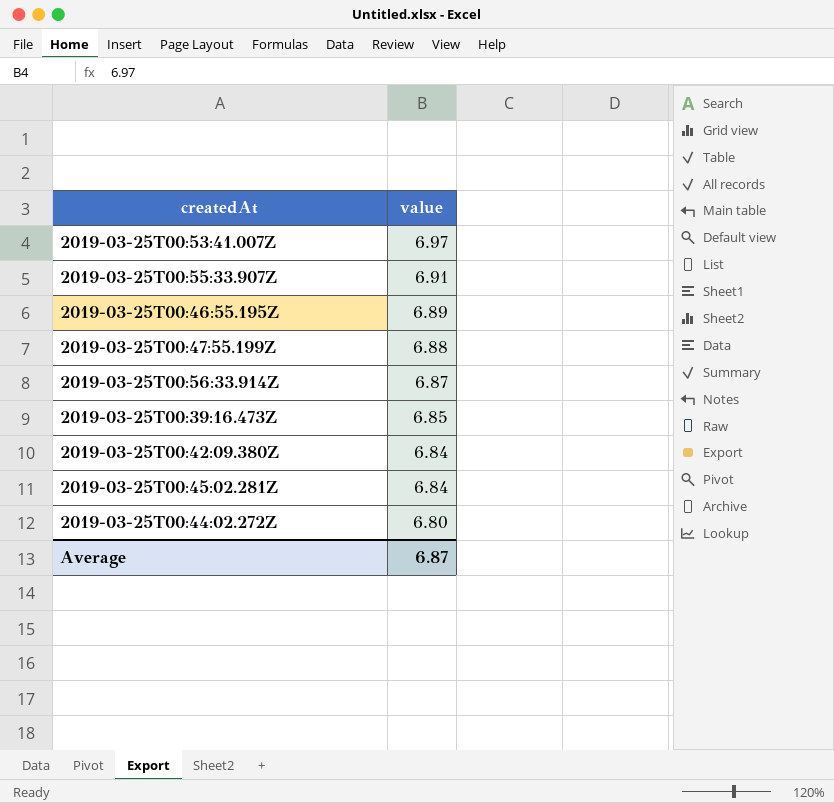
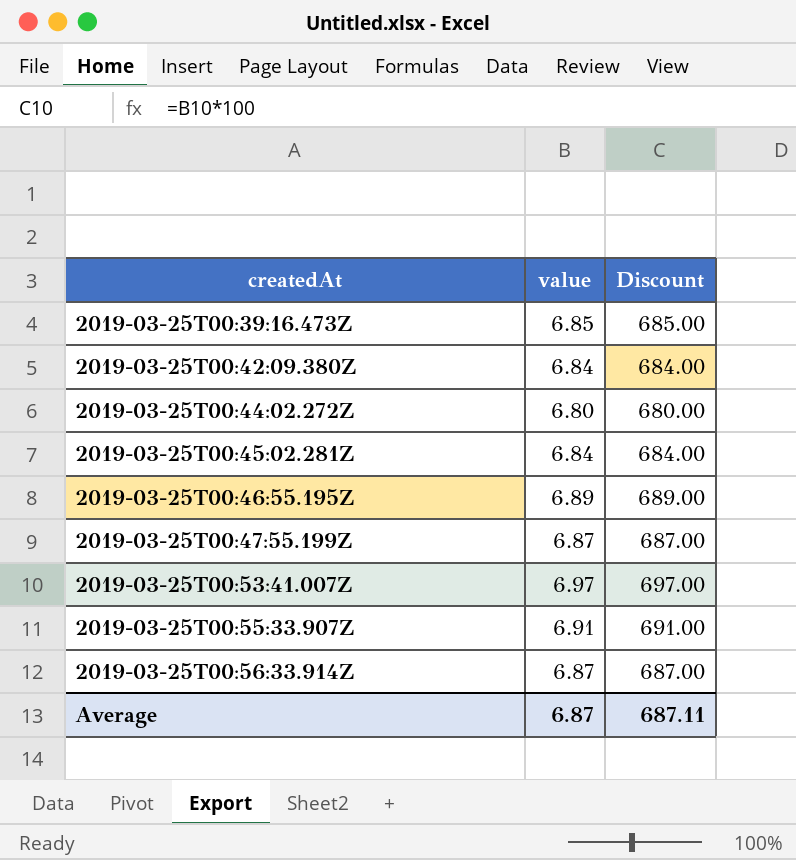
row order: value descending -> createdAt ascending
column Discount | formula: none -> [value] * 100
2019-03-25T00:47:55.199Z | value: 6.88 -> 6.87

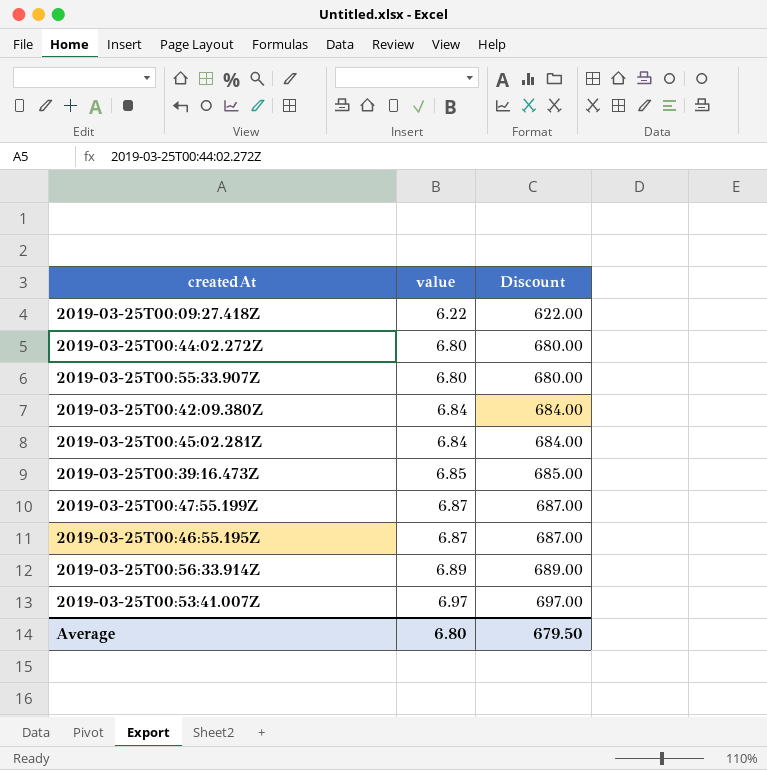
row order: createdAt ascending -> value ascending
row 2019-03-25T00:09:27.418Z: none -> 6.22 | 622.00
2019-03-25T00:55:33.907Z | value: 6.91 -> 6.80
2019-03-25T00:55:33.907Z | Discount: 691.00 -> 680.00
2019-03-25T00:46:55.195Z | value: 6.89 -> 6.87
2019-03-25T00:46:55.195Z | Discount: 689.00 -> 687.00
2019-03-25T00:56:33.914Z | value: 6.87 -> 6.89
2019-03-25T00:56:33.914Z | Discount: 687.00 -> 689.00
Average | value: 6.87 -> 6.80
Average | Discount: 687.11 -> 679.50

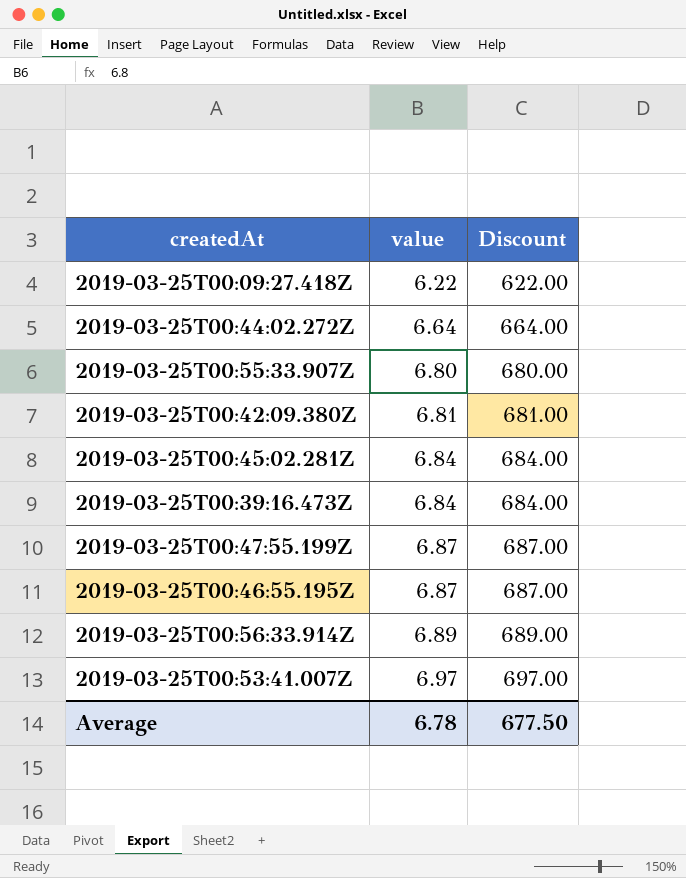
2019-03-25T00:44:02.272Z | value: 6.80 -> 6.64
2019-03-25T00:44:02.272Z | Discount: 680.00 -> 664.00
2019-03-25T00:42:09.380Z | value: 6.84 -> 6.81
2019-03-25T00:42:09.380Z | Discount: 684.00 -> 681.00
2019-03-25T00:39:16.473Z | value: 6.85 -> 6.84
2019-03-25T00:39:16.473Z | Discount: 685.00 -> 684.00
Average | value: 6.80 -> 6.78
Average | Discount: 679.50 -> 677.50

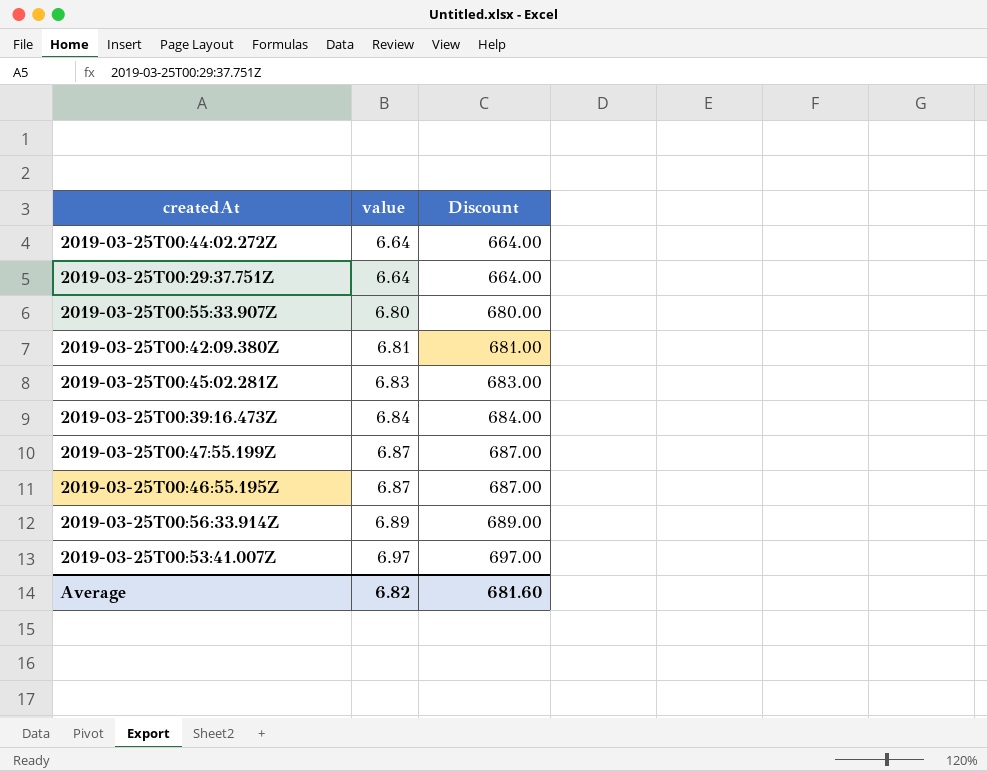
row 2019-03-25T00:09:27.418Z: 6.22 | 622.00 -> none
row 2019-03-25T00:29:37.751Z: none -> 6.64 | 664.00
2019-03-25T00:45:02.281Z | value: 6.84 -> 6.83
2019-03-25T00:45:02.281Z | Discount: 684.00 -> 683.00
Average | value: 6.78 -> 6.82
Average | Discount: 677.50 -> 681.60

